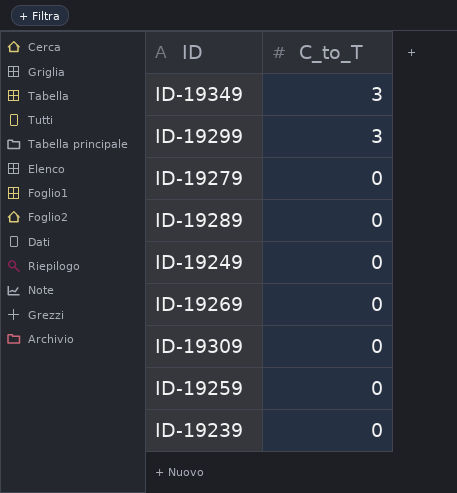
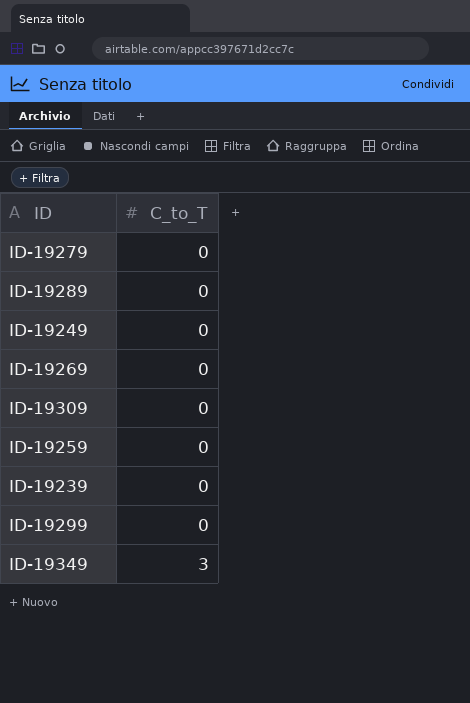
row order: C_to_T descending -> C_to_T ascending
ID-19299 | C_to_T: 3 -> 0

